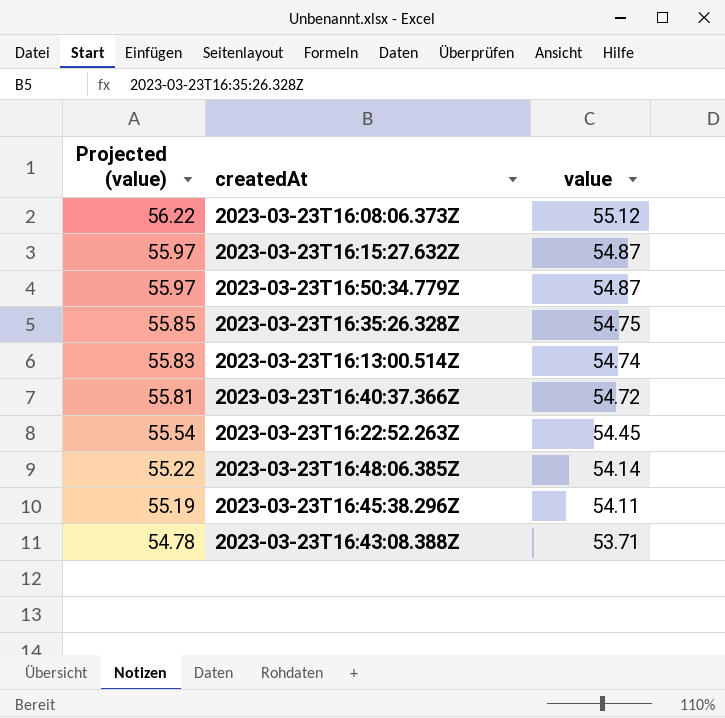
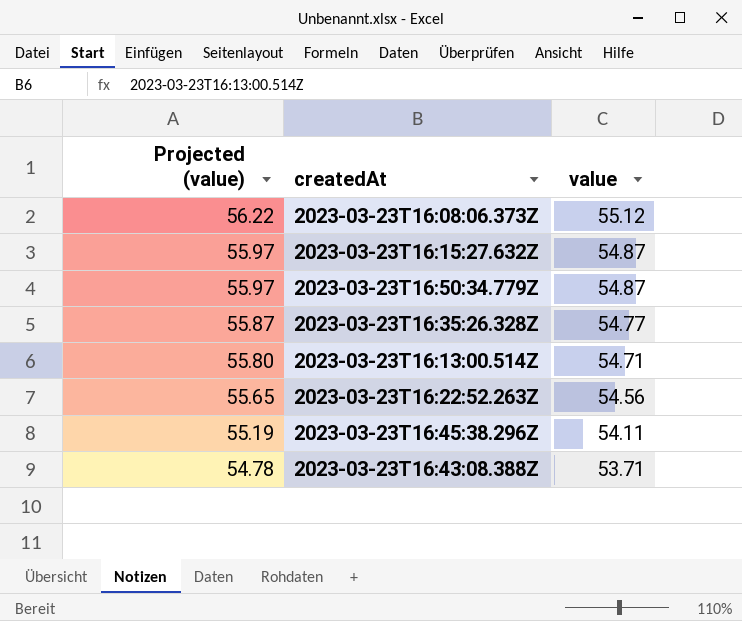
row 2023-03-23T16:40:37.366Z: 55.81 | 54.72 -> none
row 2023-03-23T16:48:06.385Z: 55.22 | 54.14 -> none
2023-03-23T16:35:26.328Z | Projected (value): 55.85 -> 55.87
2023-03-23T16:35:26.328Z | value: 54.75 -> 54.77
2023-03-23T16:13:00.514Z | Projected (value): 55.83 -> 55.80
2023-03-23T16:13:00.514Z | value: 54.74 -> 54.71
2023-03-23T16:22:52.263Z | Projected (value): 55.54 -> 55.65
2023-03-23T16:22:52.263Z | value: 54.45 -> 54.56

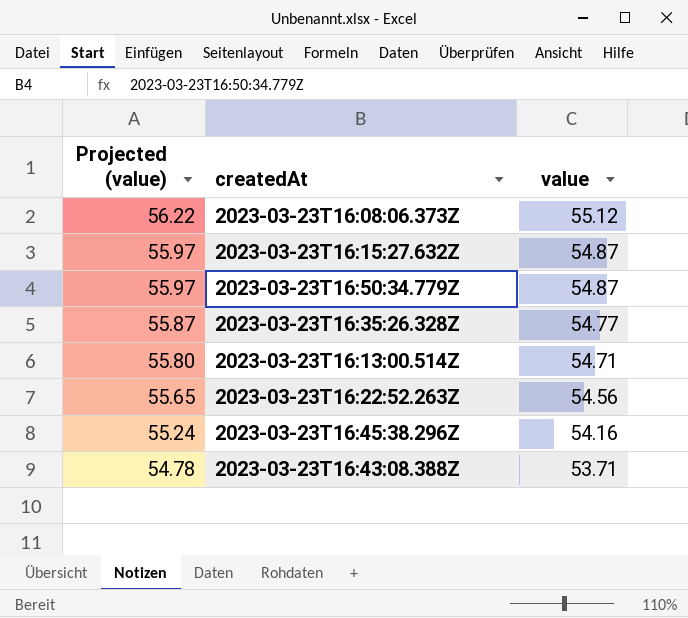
2023-03-23T16:45:38.296Z | Projected (value): 55.19 -> 55.24
2023-03-23T16:45:38.296Z | value: 54.11 -> 54.16

